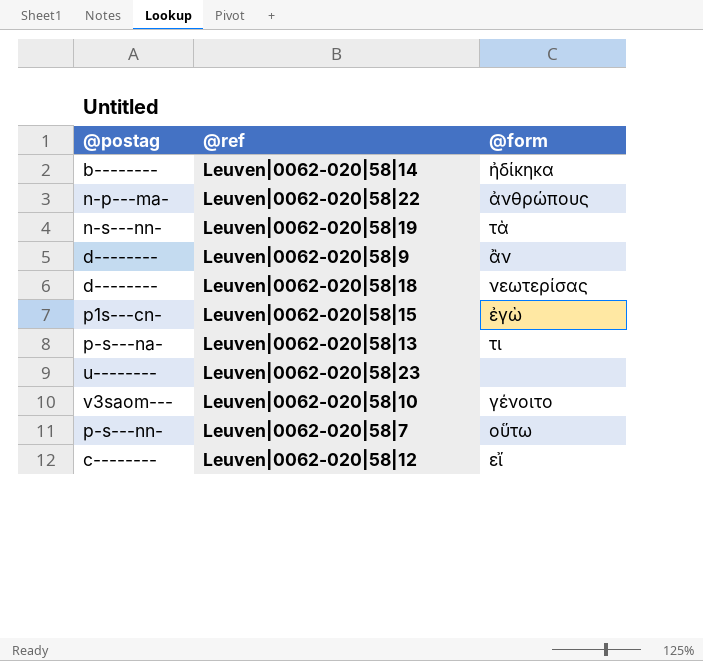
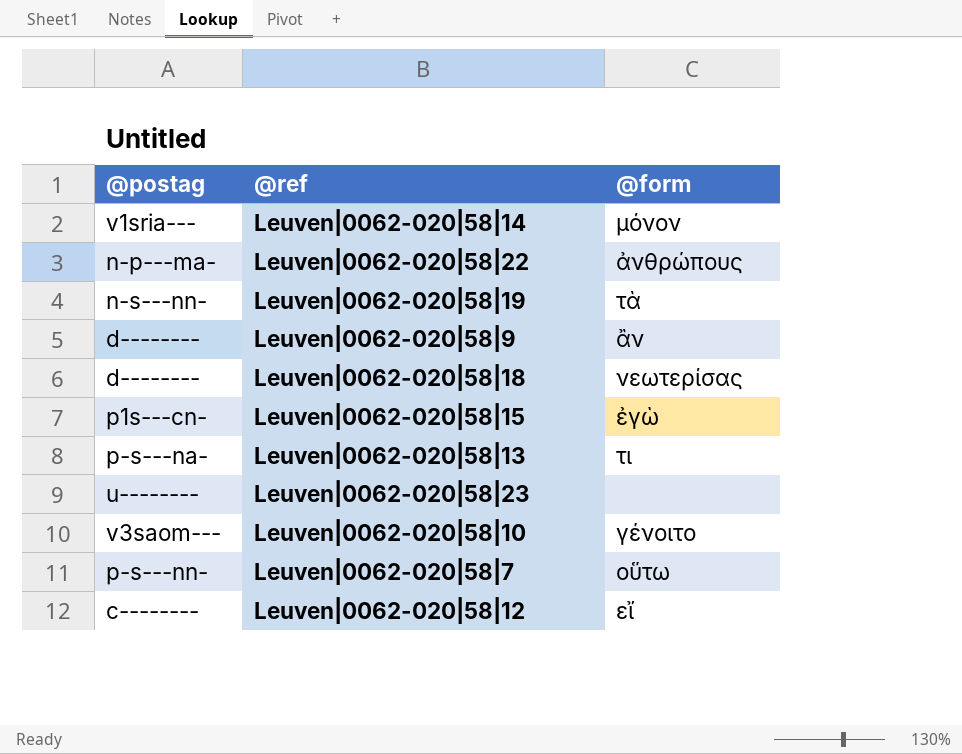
Leuven|0062-020|58|14 | @postag: b-------- -> v1sria---
Leuven|0062-020|58|14 | @form: ἠδίκηκα -> μόνον

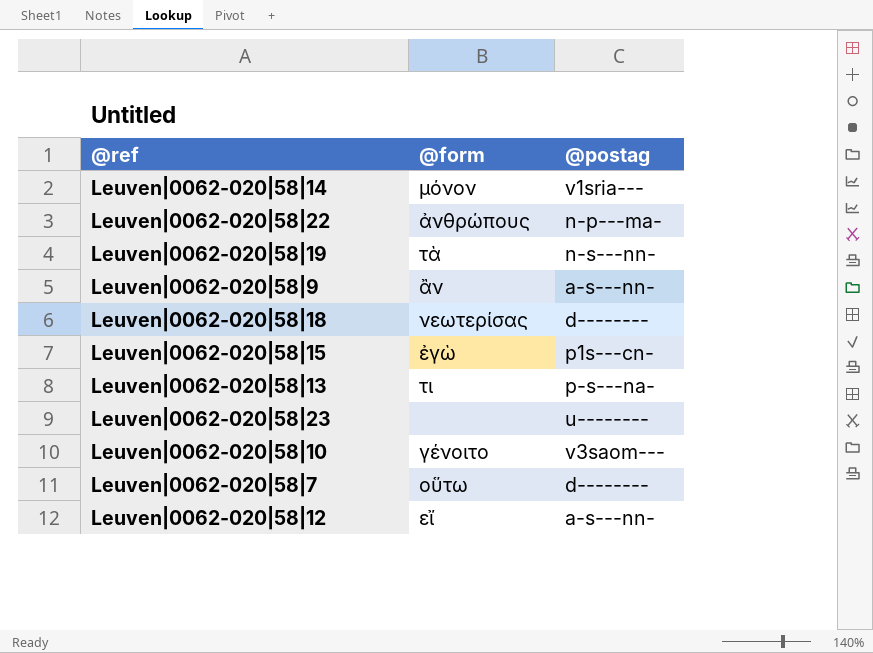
column @postag | position: 1 -> 3
Leuven|0062-020|58|9 | @postag: d-------- -> a-s---nn-
Leuven|0062-020|58|7 | @postag: p-s---nn- -> d--------
Leuven|0062-020|58|12 | @postag: c-------- -> a-s---nn-

